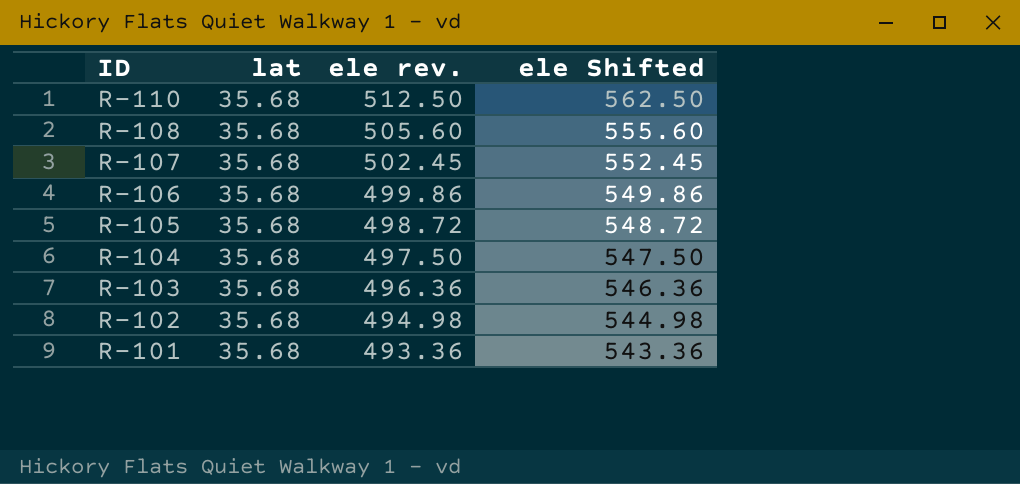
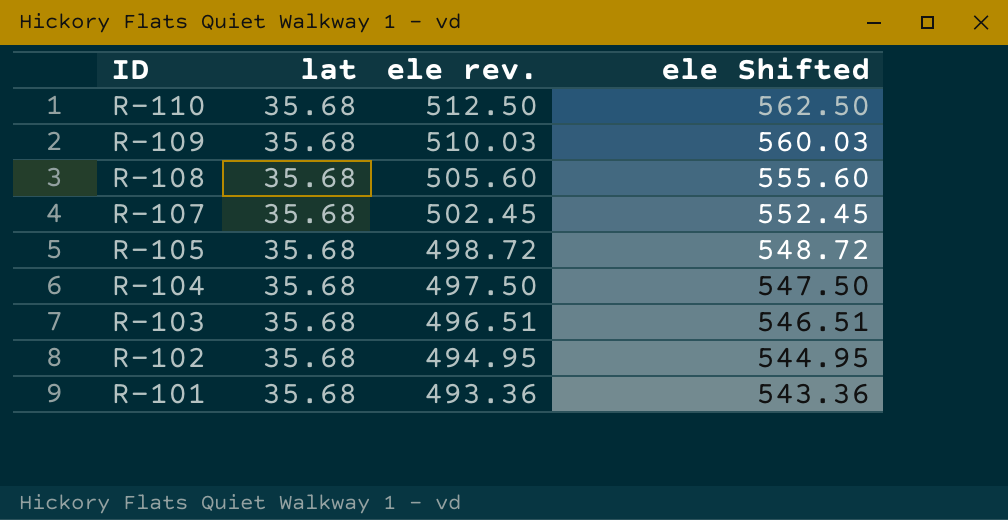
row R-106: 35.68 | 499.86 | 549.86 -> none
row R-109: none -> 35.68 | 510.03 | 560.03
R-103 | ele rev.: 496.36 -> 496.51
R-103 | ele Shifted: 546.36 -> 546.51
R-102 | ele rev.: 494.98 -> 494.95
R-102 | ele Shifted: 544.98 -> 544.95

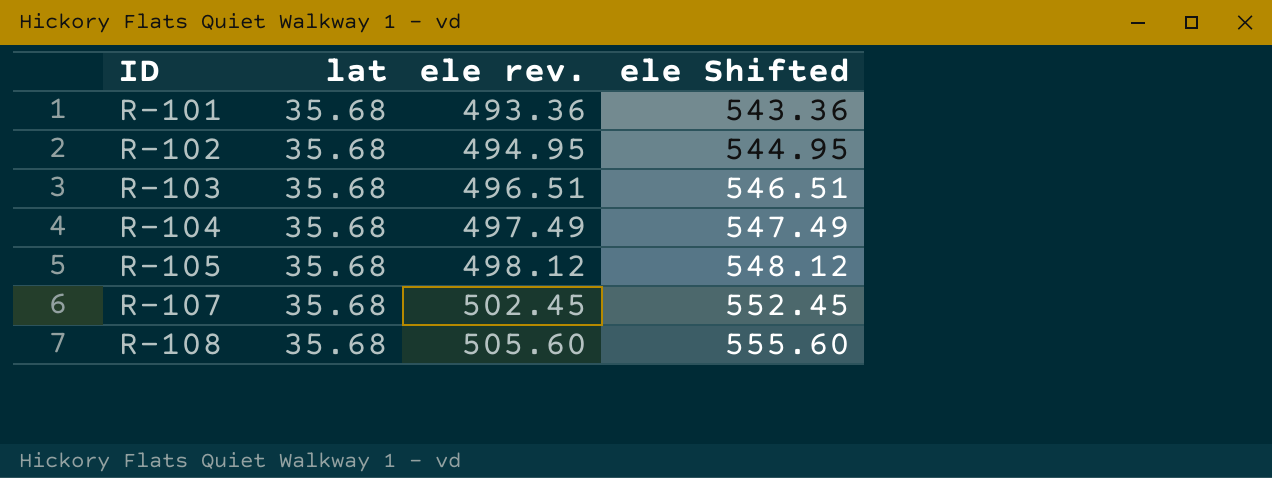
row order: ID descending -> ID ascending
row R-110: 35.68 | 512.50 | 562.50 -> none
row R-109: 35.68 | 510.03 | 560.03 -> none
R-104 | ele rev.: 497.50 -> 497.49
R-104 | ele Shifted: 547.50 -> 547.49
R-105 | ele rev.: 498.72 -> 498.12
R-105 | ele Shifted: 548.72 -> 548.12

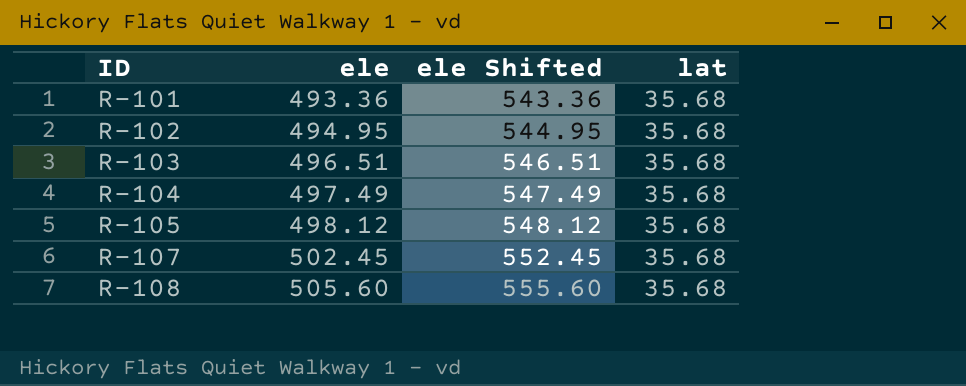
column name: ele rev. -> ele
column lat | position: 2 -> 4

